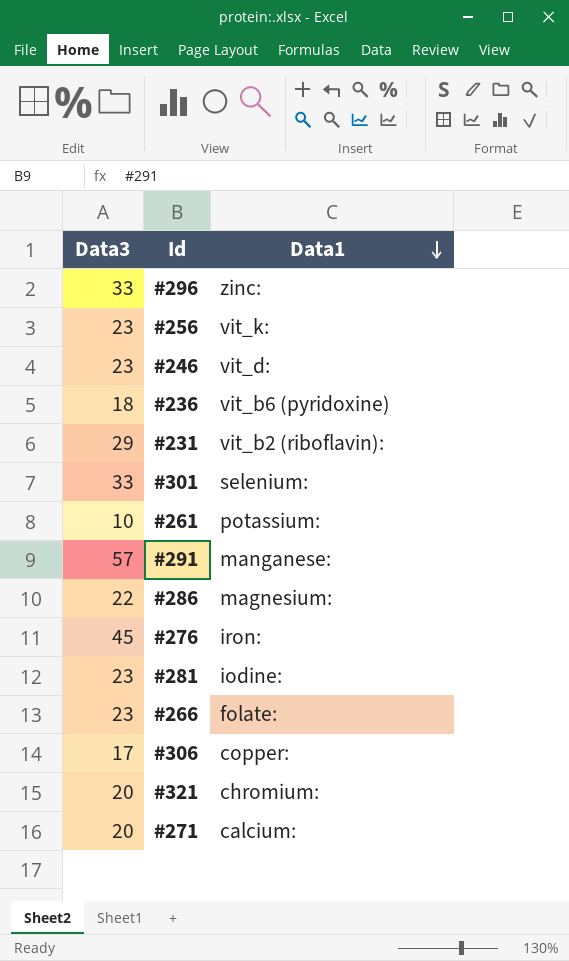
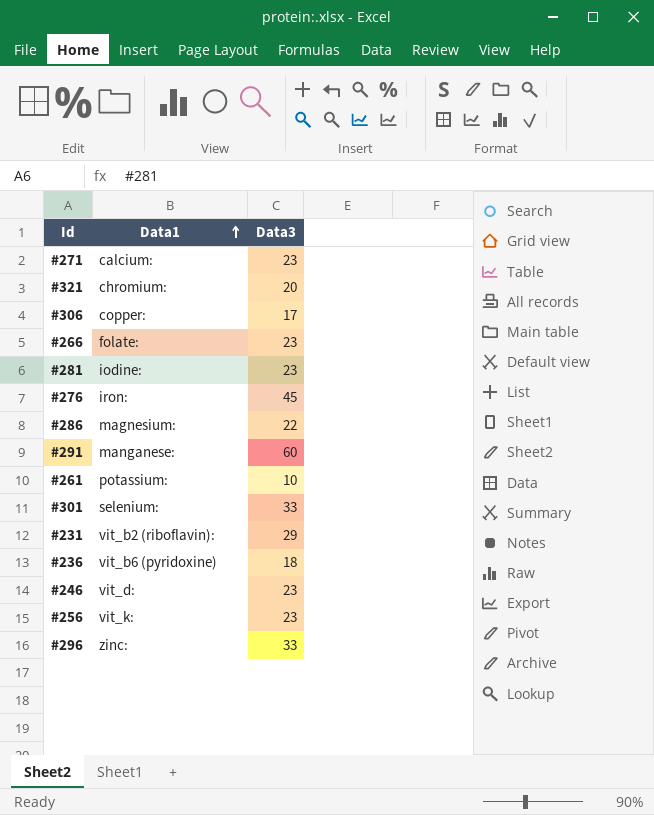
row order: Data1 descending -> Data1 ascending
column Data3 | position: 1 -> 3
#271 | Data3: 20 -> 23
#291 | Data3: 57 -> 60

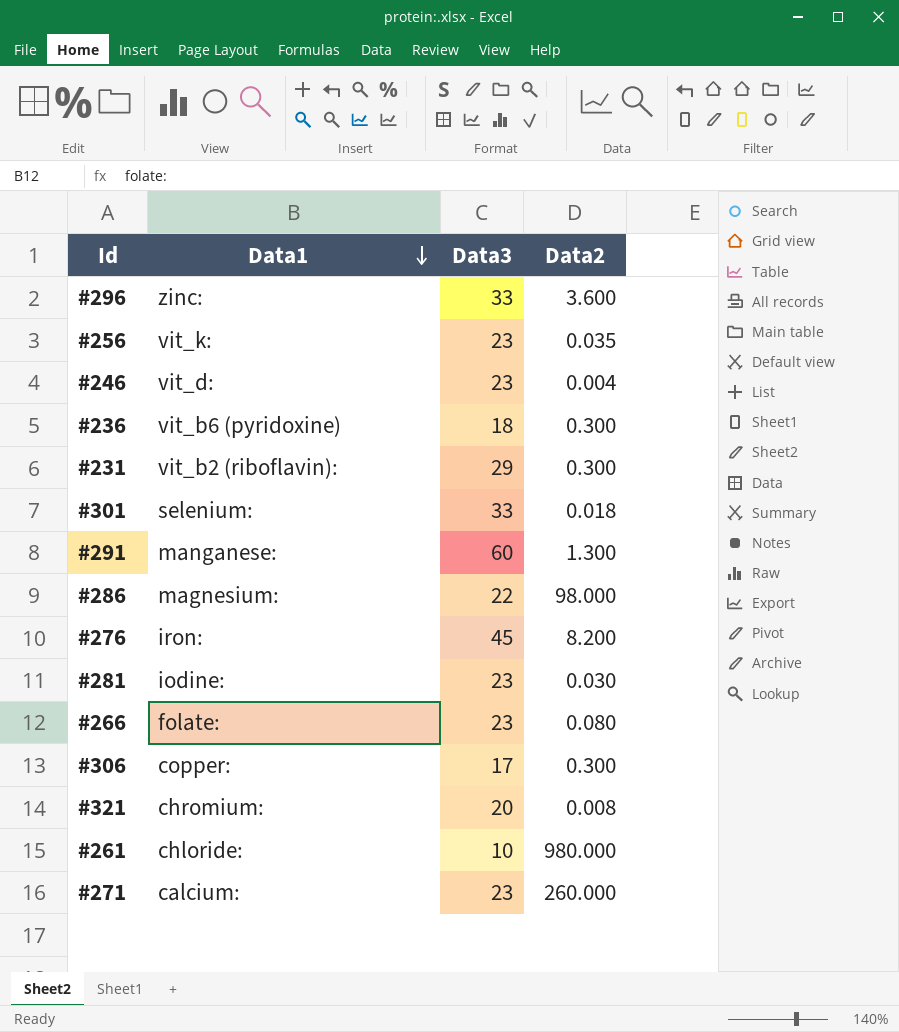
row order: Data1 ascending -> Data1 descending
column Data2 | position: none -> 4
#261 | Data1: potassium: -> chloride:

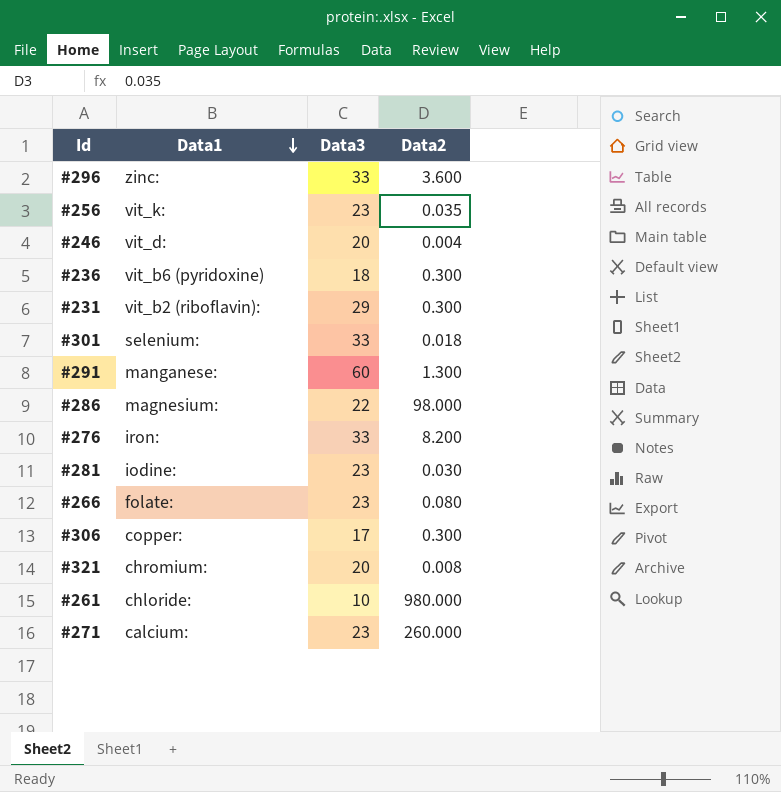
#246 | Data3: 23 -> 20
#276 | Data3: 45 -> 33

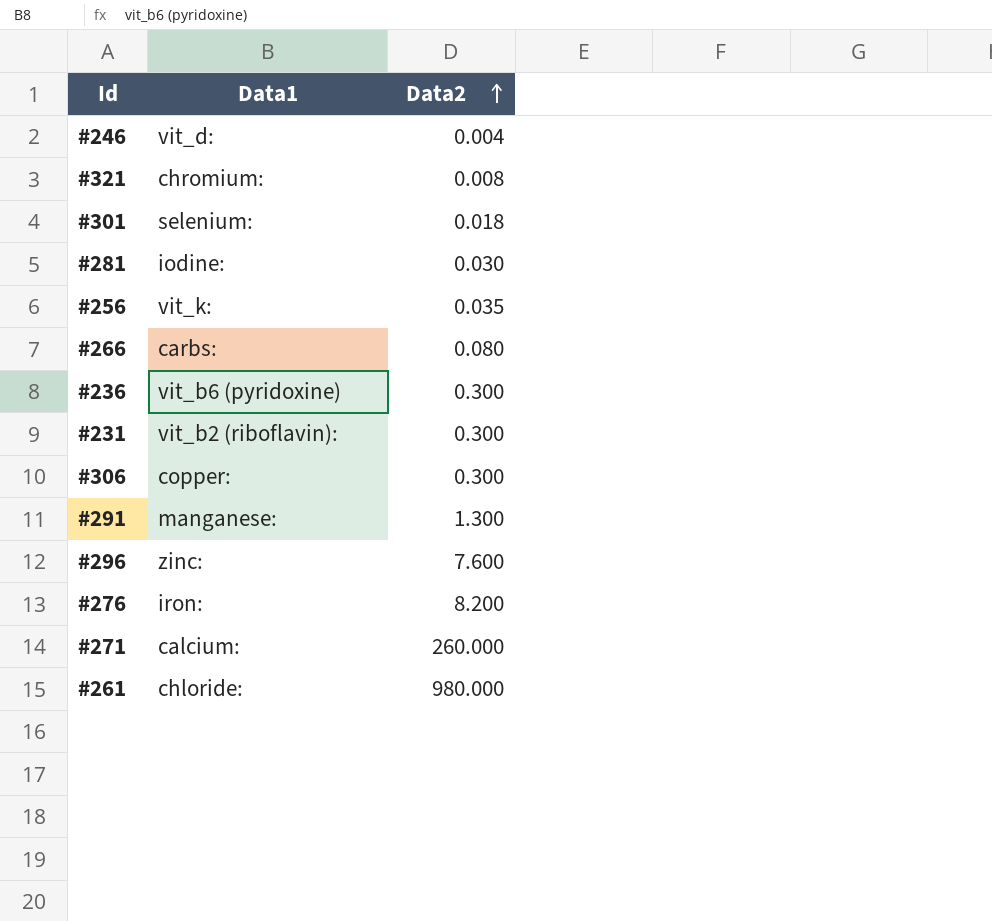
row order: Data1 descending -> Data2 ascending
column Data3 | position: 3 -> none
row #286: magnesium: | 22 | 98.000 -> none
#266 | Data1: folate: -> carbs:
#296 | Data2: 3.600 -> 7.600

